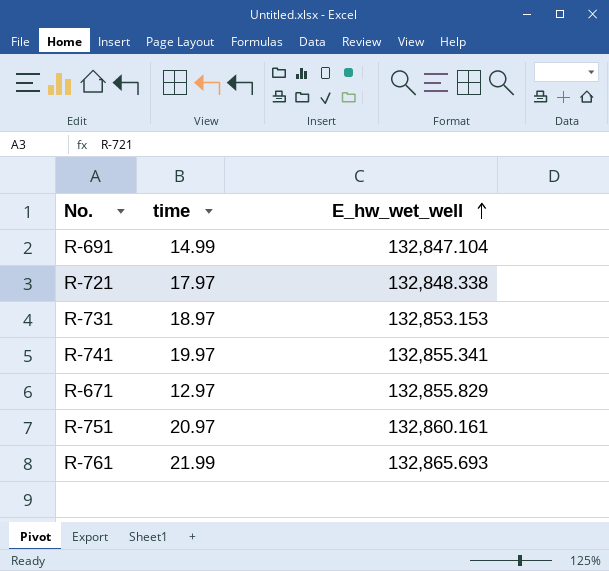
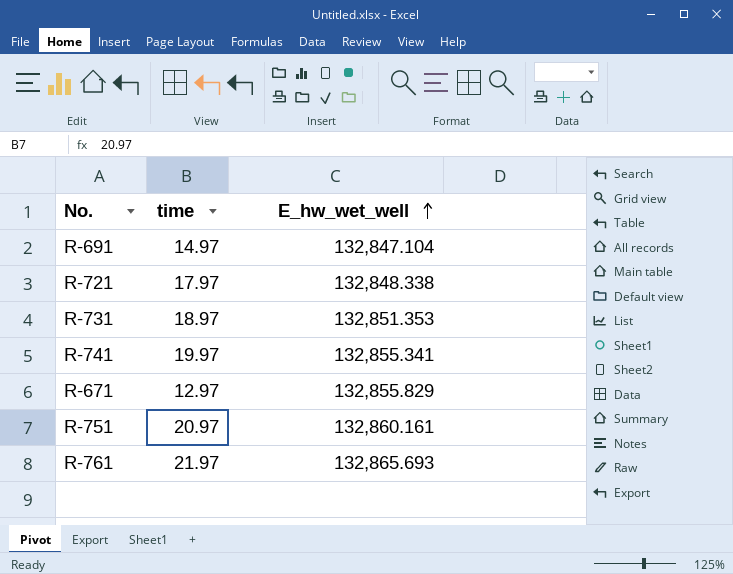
R-691 | time: 14.99 -> 14.97
R-731 | E_hw_wet_well: 132,853.153 -> 132,851.353
R-761 | time: 21.99 -> 21.97

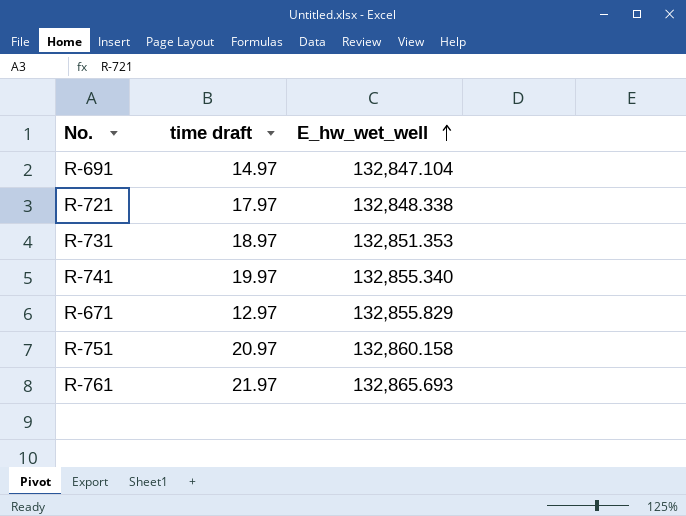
column name: time -> time draft
R-741 | E_hw_wet_well: 132,855.341 -> 132,855.340
R-751 | E_hw_wet_well: 132,860.161 -> 132,860.158

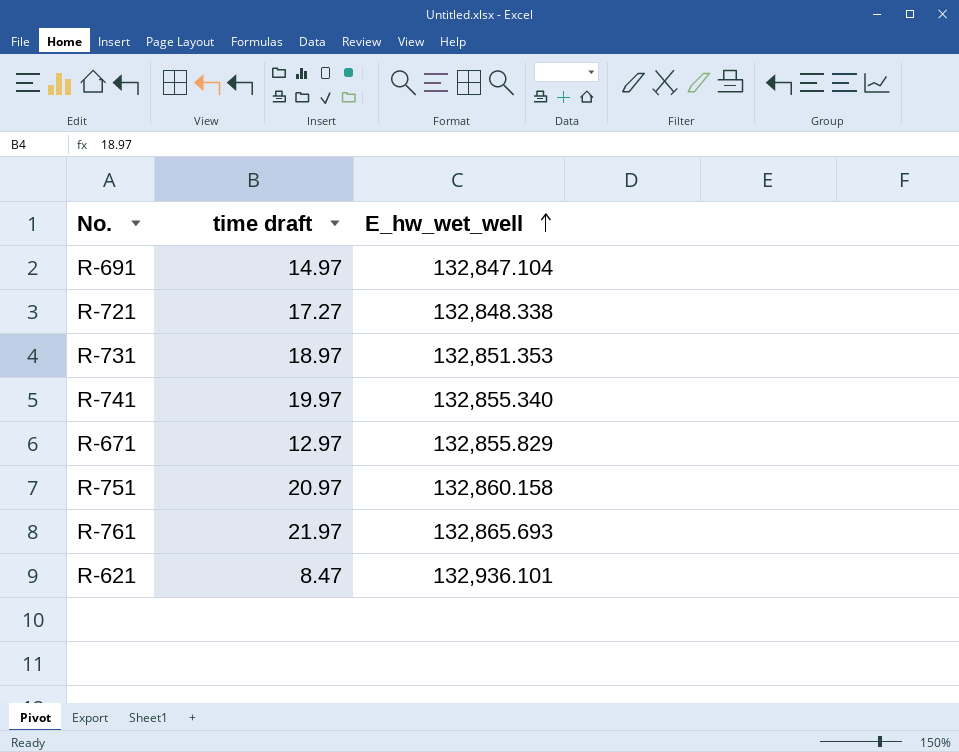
R-721 | time draft: 17.97 -> 17.27
row R-621: none -> 8.47 | 132,936.101

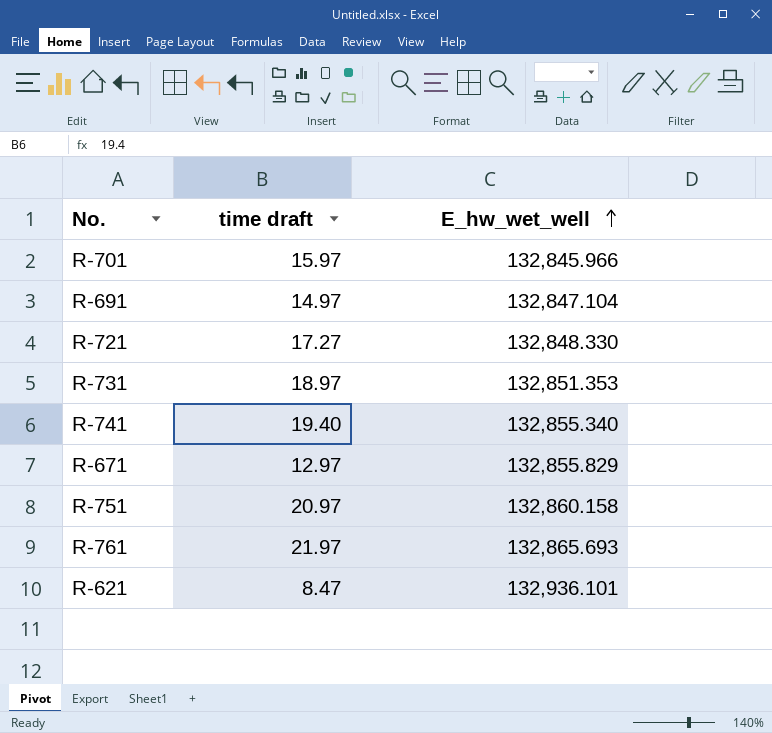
row R-701: none -> 15.97 | 132,845.966
R-721 | E_hw_wet_well: 132,848.338 -> 132,848.330
R-741 | time draft: 19.97 -> 19.40

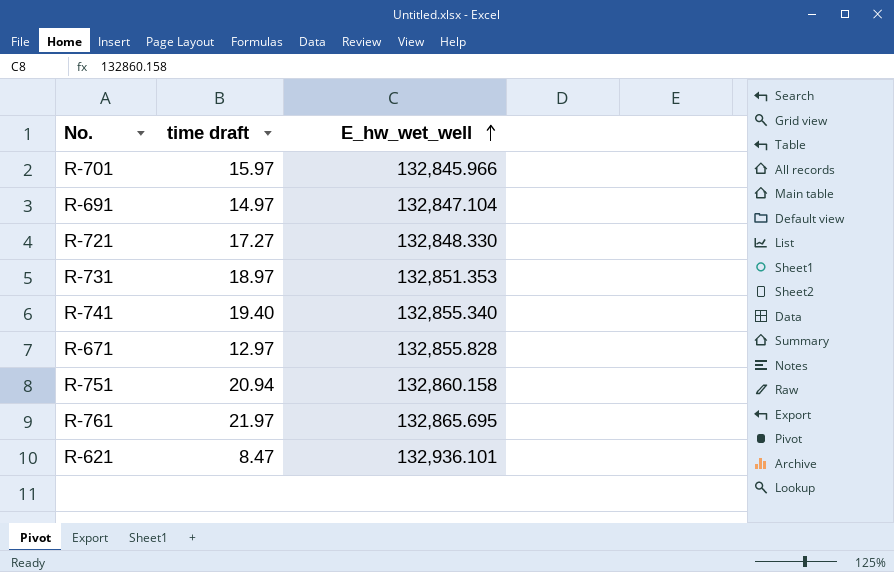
R-671 | E_hw_wet_well: 132,855.829 -> 132,855.828
R-751 | time draft: 20.97 -> 20.94
R-761 | E_hw_wet_well: 132,865.693 -> 132,865.695

